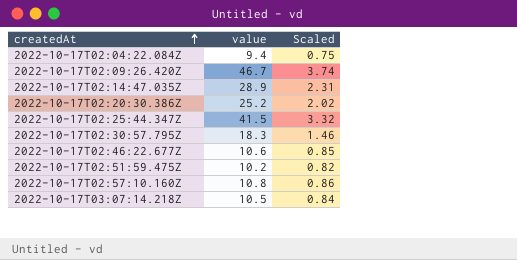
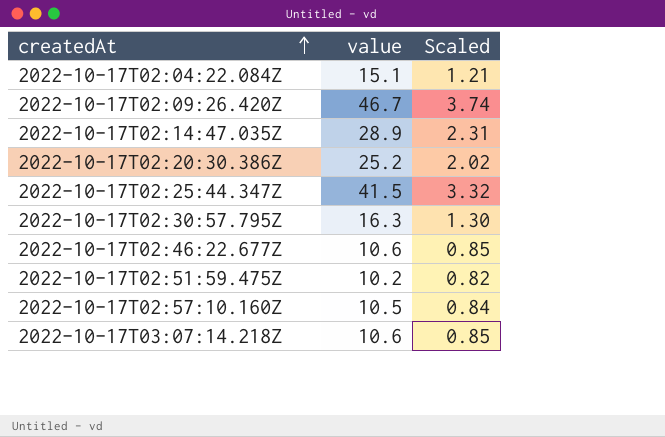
2022-10-17T02:04:22.084Z | value: 9.4 -> 15.1
2022-10-17T02:04:22.084Z | Scaled: 0.75 -> 1.21
2022-10-17T02:30:57.795Z | value: 18.3 -> 16.3
2022-10-17T02:30:57.795Z | Scaled: 1.46 -> 1.30
2022-10-17T02:57:10.160Z | value: 10.8 -> 10.5
2022-10-17T02:57:10.160Z | Scaled: 0.86 -> 0.84
2022-10-17T03:07:14.218Z | value: 10.5 -> 10.6
2022-10-17T03:07:14.218Z | Scaled: 0.84 -> 0.85

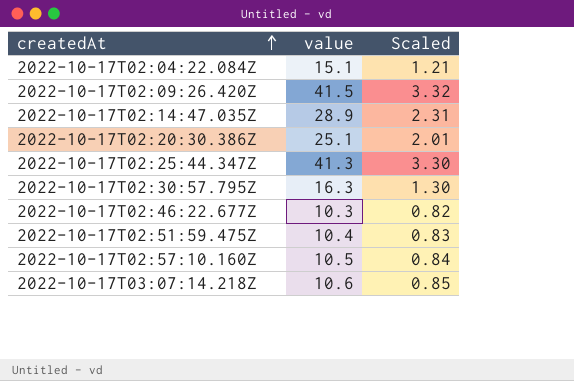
2022-10-17T02:09:26.420Z | value: 46.7 -> 41.5
2022-10-17T02:09:26.420Z | Scaled: 3.74 -> 3.32
2022-10-17T02:20:30.386Z | value: 25.2 -> 25.1
2022-10-17T02:20:30.386Z | Scaled: 2.02 -> 2.01
2022-10-17T02:25:44.347Z | value: 41.5 -> 41.3
2022-10-17T02:25:44.347Z | Scaled: 3.32 -> 3.30
2022-10-17T02:46:22.677Z | value: 10.6 -> 10.3
2022-10-17T02:46:22.677Z | Scaled: 0.85 -> 0.82
2022-10-17T02:51:59.475Z | value: 10.2 -> 10.4
2022-10-17T02:51:59.475Z | Scaled: 0.82 -> 0.83

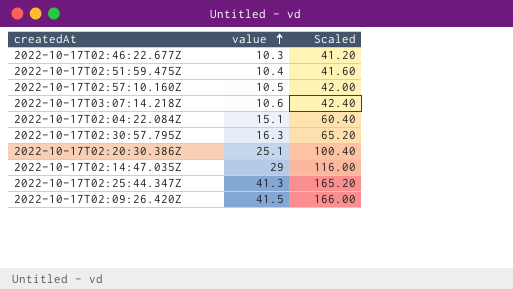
row order: createdAt ascending -> value ascending
column Scaled | formula: [value] * 0.08 -> [value] * 4
2022-10-17T02:14:47.035Z | value: 28.9 -> 29

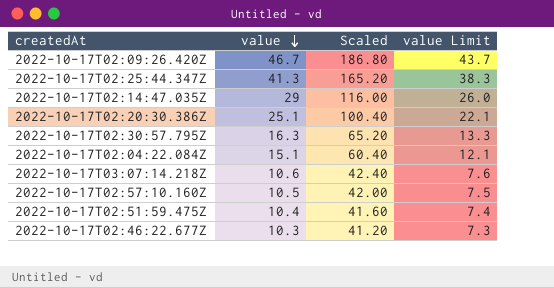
row order: value ascending -> value descending
column value Limit | formula: none -> [value] - 3
2022-10-17T02:09:26.420Z | value: 41.5 -> 46.7
2022-10-17T02:09:26.420Z | Scaled: 166.00 -> 186.80

